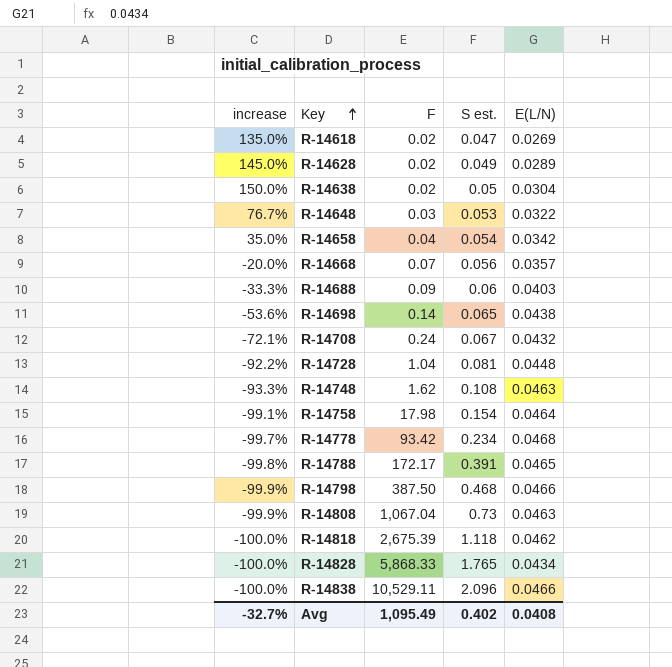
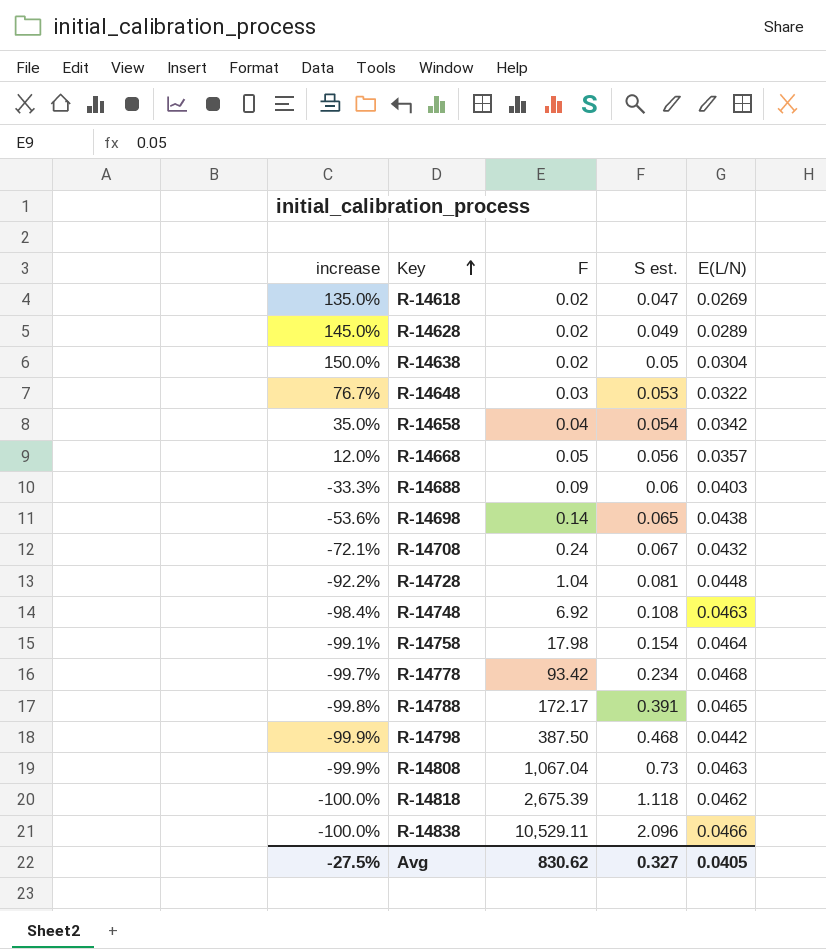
row R-14828: -100.0% | 5,868.33 | 1.765 | 0.0434 -> none
R-14668 | increase: -20.0% -> 12.0%
R-14668 | F: 0.07 -> 0.05
R-14748 | increase: -93.3% -> -98.4%
R-14748 | F: 1.62 -> 6.92
R-14798 | E(L/N): 0.0466 -> 0.0442
Avg | increase: -32.7% -> -27.5%
Avg | F: 1,095.49 -> 830.62
Avg | S est.: 0.402 -> 0.327
Avg | E(L/N): 0.0408 -> 0.0405

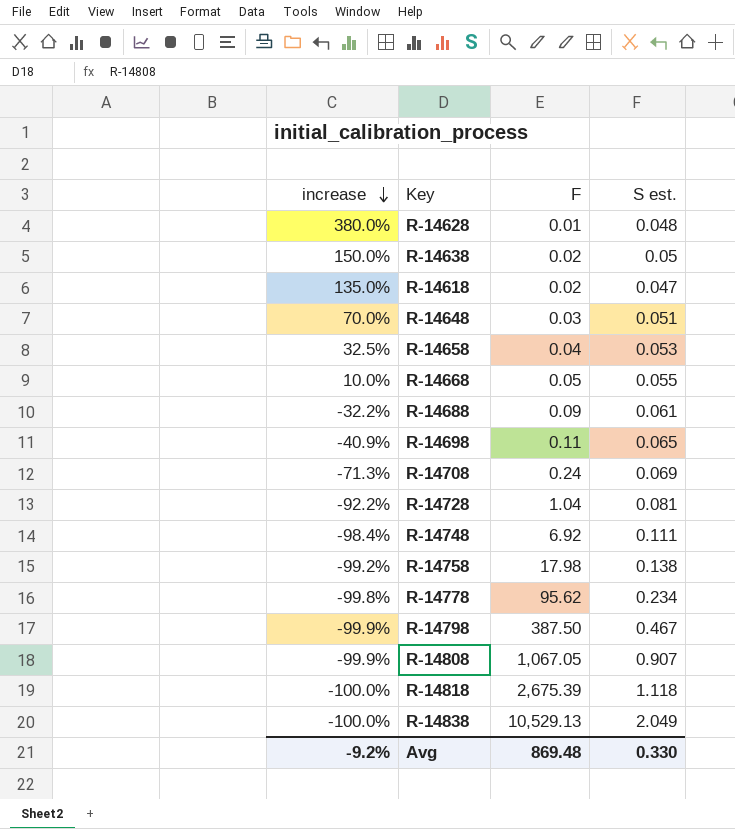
row order: Key ascending -> increase descending
column E(L/N) | position: 5 -> none
row R-14788: -99.8% | 172.17 | 0.391 | 0.0465 -> none
R-14628 | increase: 145.0% -> 380.0%
R-14628 | F: 0.02 -> 0.01
R-14628 | S est.: 0.049 -> 0.048
R-14648 | increase: 76.7% -> 70.0%
R-14648 | S est.: 0.053 -> 0.051
R-14658 | increase: 35.0% -> 32.5%
R-14658 | S est.: 0.054 -> 0.053
R-14668 | increase: 12.0% -> 10.0%
R-14668 | S est.: 0.056 -> 0.055
R-14688 | increase: -33.3% -> -32.2%
R-14688 | S est.: 0.06 -> 0.061
R-14698 | increase: -53.6% -> -40.9%
R-14698 | F: 0.14 -> 0.11
R-14708 | increase: -72.1% -> -71.3%
R-14708 | S est.: 0.067 -> 0.069
R-14748 | S est.: 0.108 -> 0.111
R-14758 | increase: -99.1% -> -99.2%
R-14758 | S est.: 0.154 -> 0.138
R-14778 | increase: -99.7% -> -99.8%
R-14778 | F: 93.42 -> 95.62
R-14798 | S est.: 0.468 -> 0.467
R-14808 | F: 1,067.04 -> 1,067.05
R-14808 | S est.: 0.73 -> 0.907
R-14838 | F: 10,529.11 -> 10,529.13
R-14838 | S est.: 2.096 -> 2.049
Avg | increase: -27.5% -> -9.2%
Avg | F: 830.62 -> 869.48
Avg | S est.: 0.327 -> 0.330

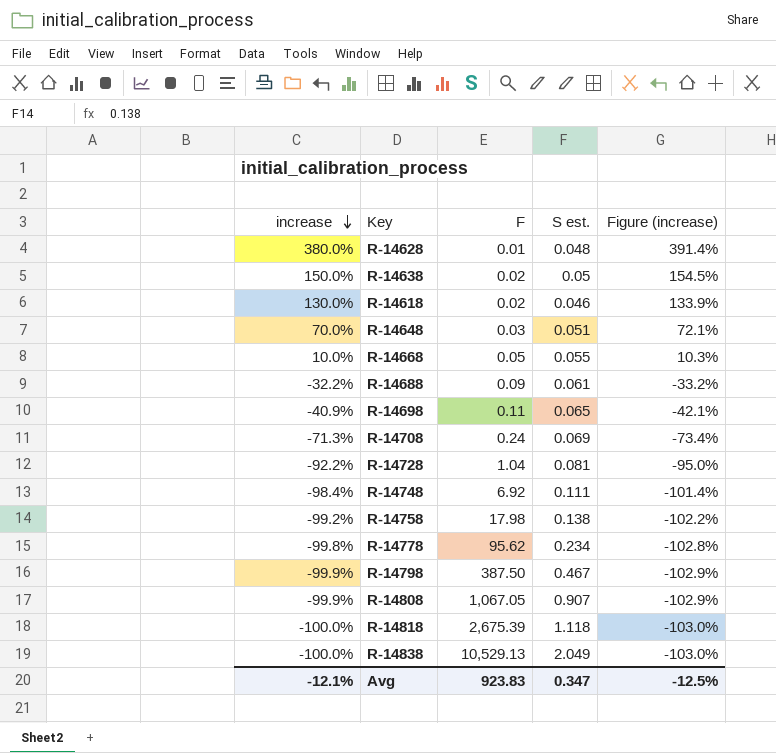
column Figure (increase) | formula: none -> [increase] * 1.03
row R-14658: 32.5% | 0.04 | 0.053 -> none
R-14618 | increase: 135.0% -> 130.0%
R-14618 | S est.: 0.047 -> 0.046
Avg | increase: -9.2% -> -12.1%
Avg | F: 869.48 -> 923.83
Avg | S est.: 0.330 -> 0.347

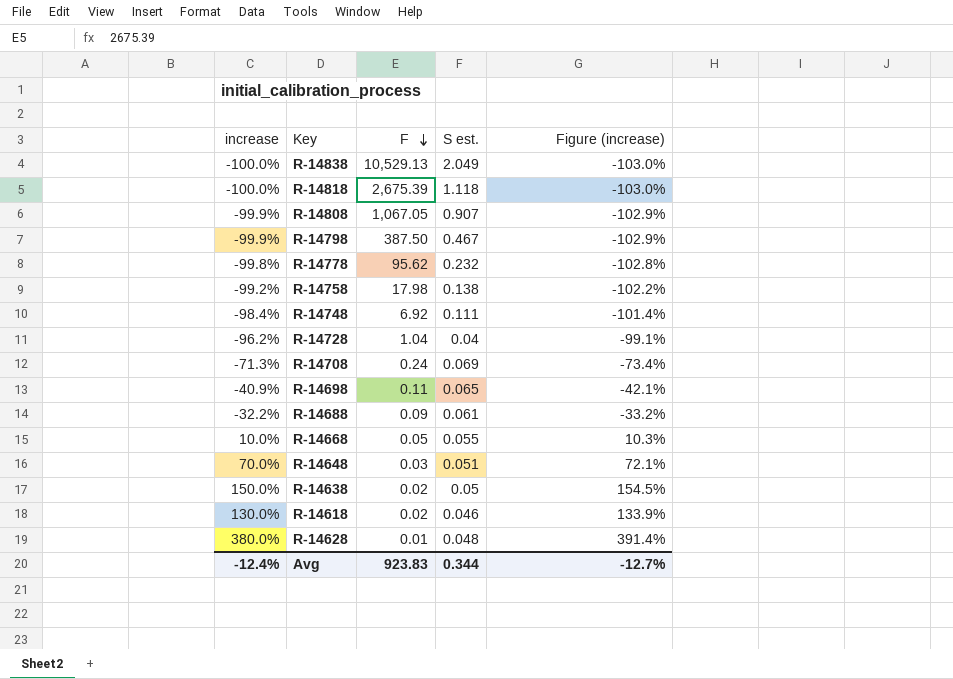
row order: increase descending -> F descending
R-14778 | S est.: 0.234 -> 0.232
R-14728 | increase: -92.2% -> -96.2%
R-14728 | S est.: 0.081 -> 0.04
R-14728 | Figure (increase): -95.0% -> -99.1%
Avg | increase: -12.1% -> -12.4%
Avg | S est.: 0.347 -> 0.344
Avg | Figure (increase): -12.5% -> -12.7%

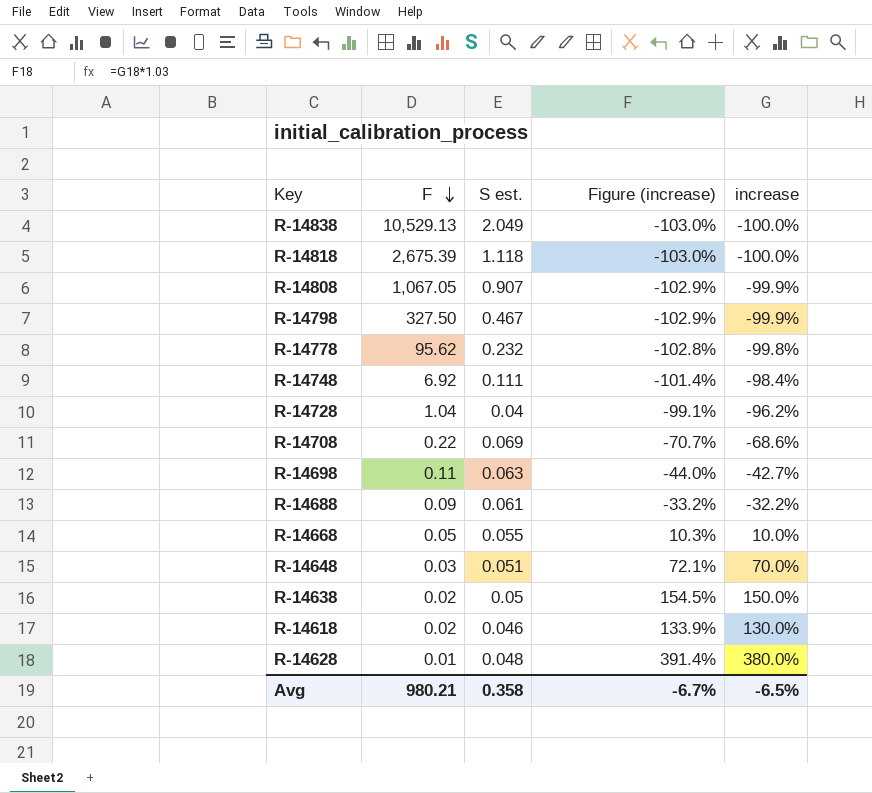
column increase | position: 1 -> 5
row R-14758: -99.2% | 17.98 | 0.138 | -102.2% -> none
R-14798 | F: 387.50 -> 327.50
R-14708 | F: 0.24 -> 0.22
R-14708 | Figure (increase): -73.4% -> -70.7%
R-14708 | increase: -71.3% -> -68.6%
R-14698 | S est.: 0.065 -> 0.063
R-14698 | Figure (increase): -42.1% -> -44.0%
R-14698 | increase: -40.9% -> -42.7%
Avg | F: 923.83 -> 980.21
Avg | S est.: 0.344 -> 0.358
Avg | Figure (increase): -12.7% -> -6.7%
Avg | increase: -12.4% -> -6.5%

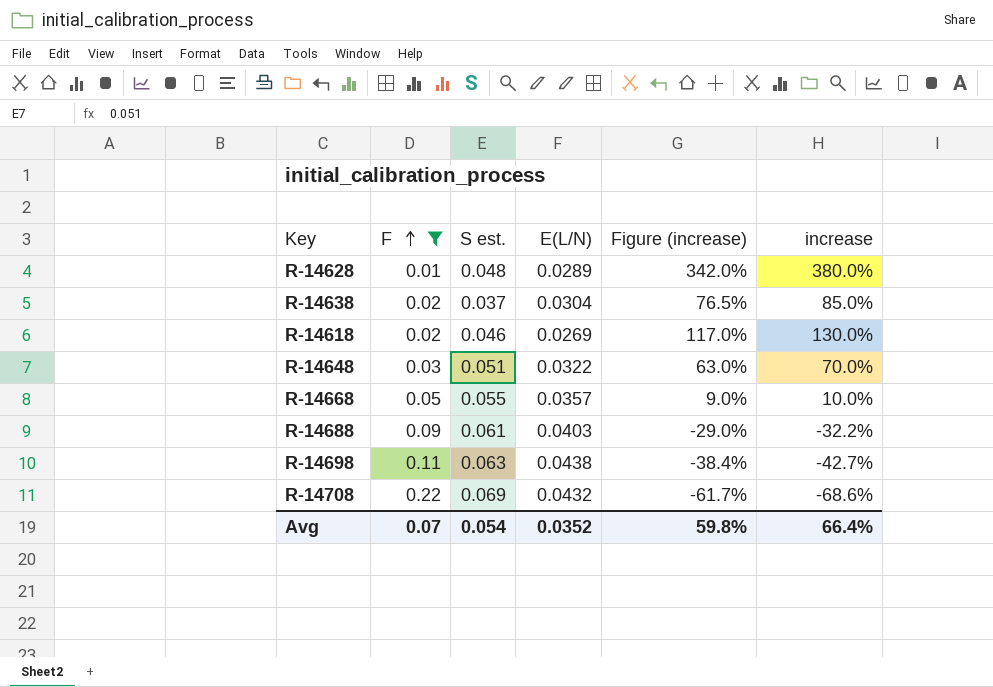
filter: none -> F <= 0.22
row order: F descending -> F ascending
column E(L/N) | position: none -> 4
column Figure (increase) | formula: [increase] * 1.03 -> [increase] * 0.9
R-14638 | S est.: 0.05 -> 0.037
R-14638 | increase: 150.0% -> 85.0%
Avg | F: 980.21 -> 0.07
Avg | S est.: 0.358 -> 0.054
Avg | Figure (increase): -6.7% -> 59.8%
Avg | increase: -6.5% -> 66.4%

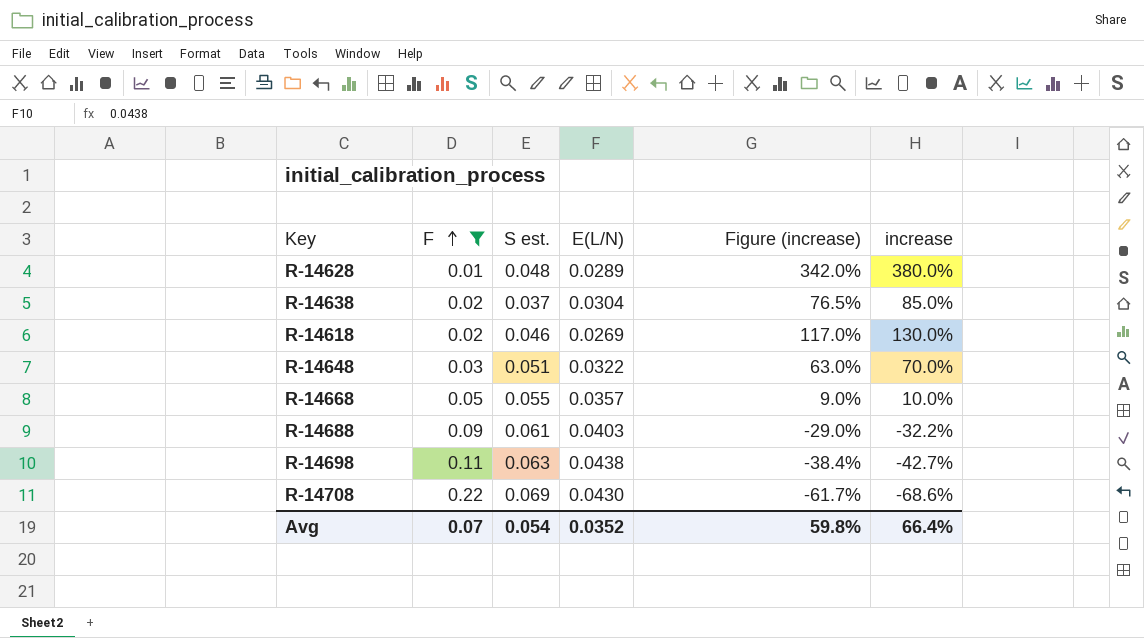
R-14708 | E(L/N): 0.0432 -> 0.0430

